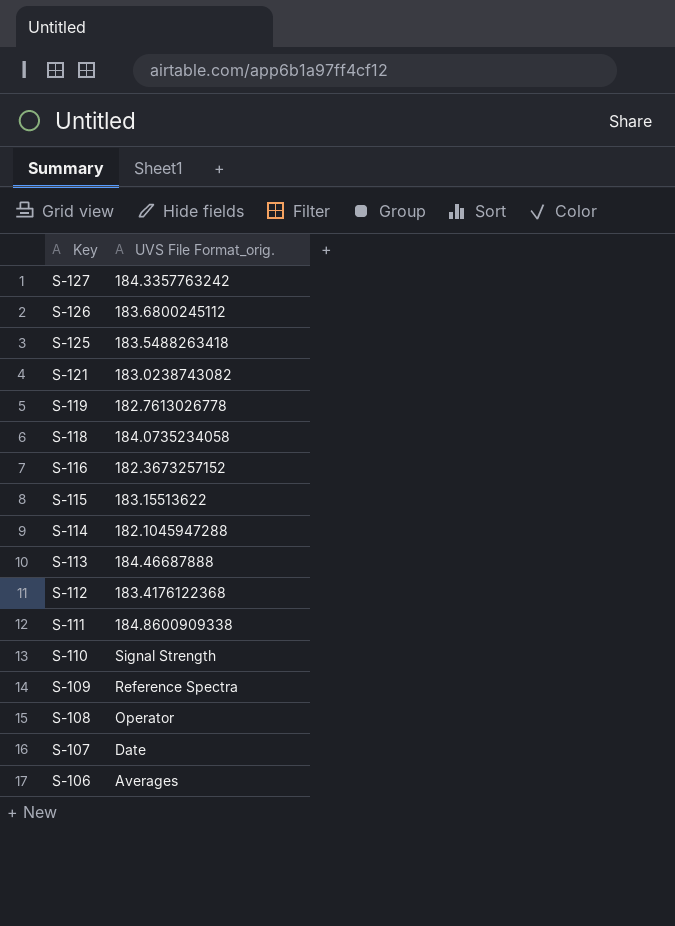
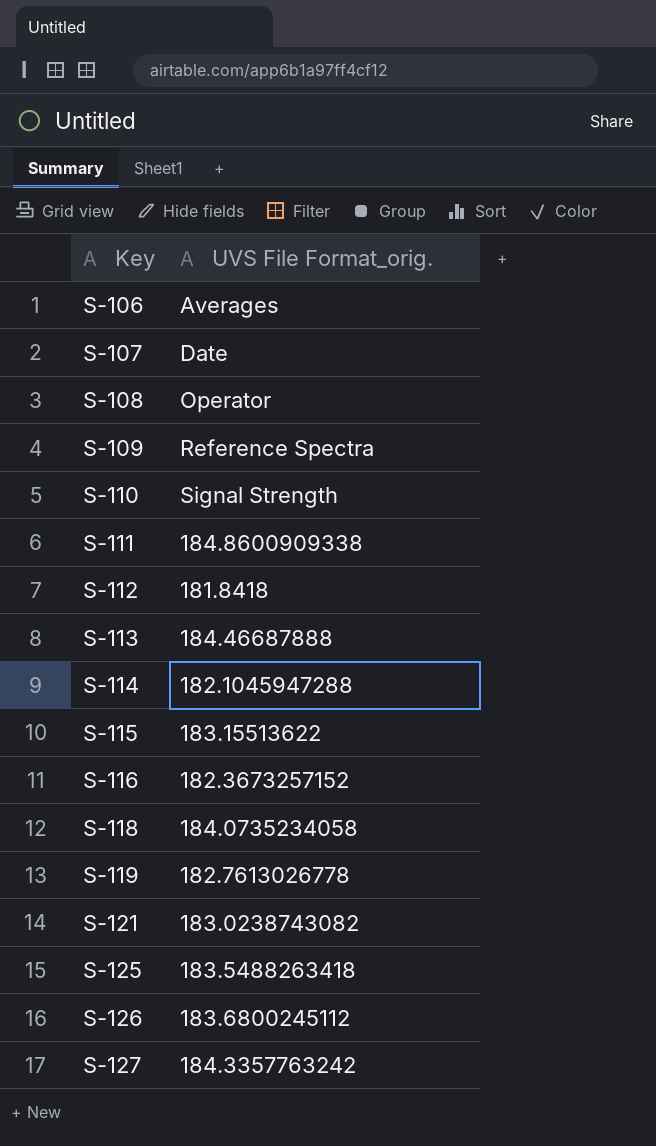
row order: Key descending -> Key ascending
S-112 | UVS File Format_orig.: 183.4176122368 -> 181.8418

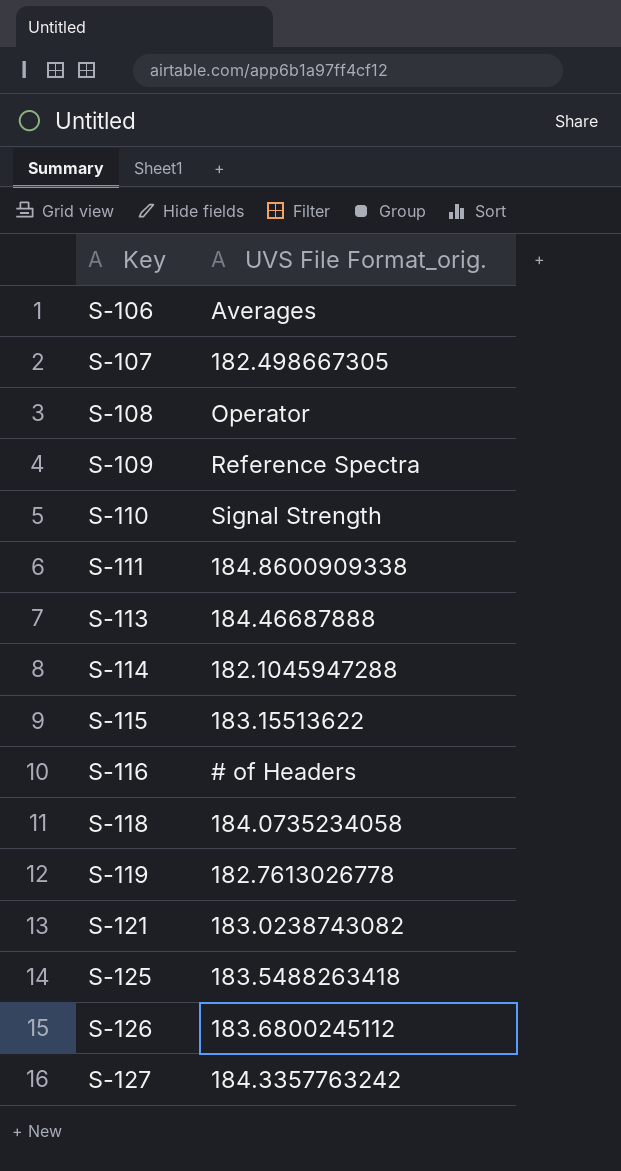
row S-112: 181.8418 -> none
S-107 | UVS File Format_orig.: Date -> 182.498667305
S-116 | UVS File Format_orig.: 182.3673257152 -> # of Headers

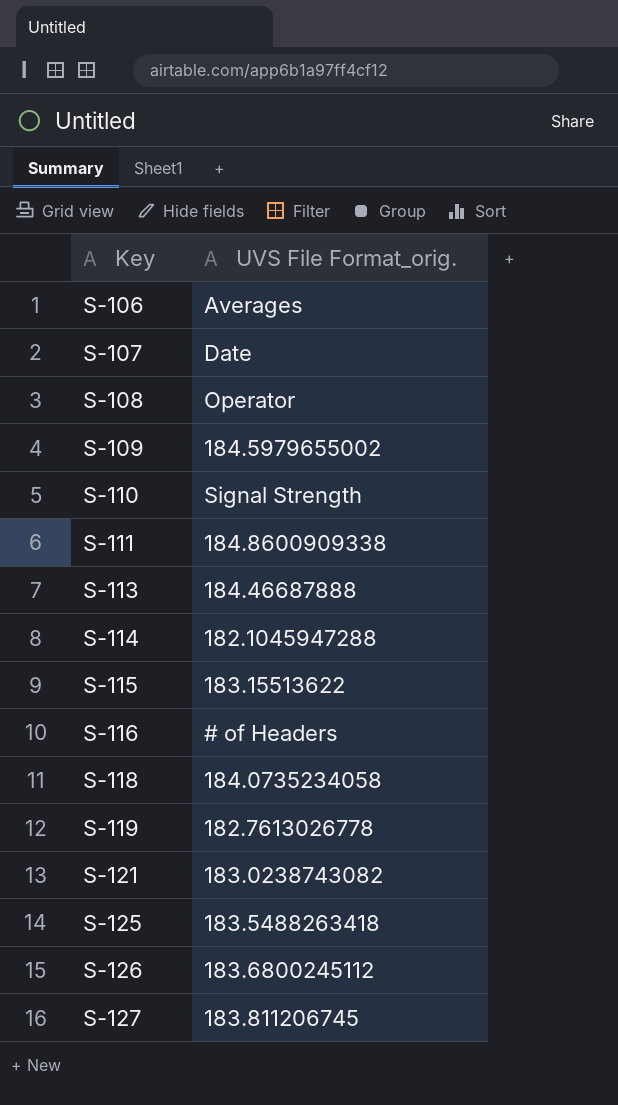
S-107 | UVS File Format_orig.: 182.498667305 -> Date
S-109 | UVS File Format_orig.: Reference Spectra -> 184.5979655002
S-127 | UVS File Format_orig.: 184.3357763242 -> 183.811206745

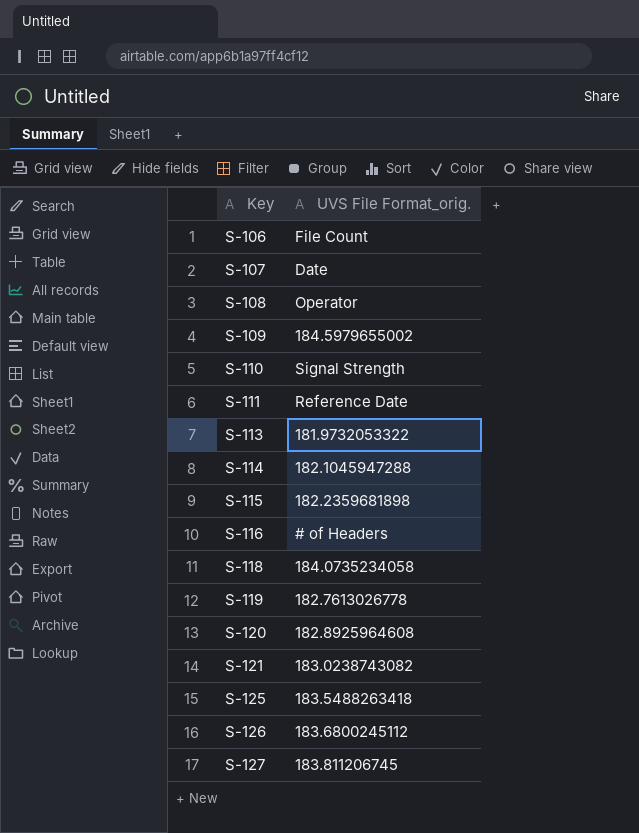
S-106 | UVS File Format_orig.: Averages -> File Count
S-111 | UVS File Format_orig.: 184.8600909338 -> Reference Date
S-113 | UVS File Format_orig.: 184.46687888 -> 181.9732053322
S-115 | UVS File Format_orig.: 183.15513622 -> 182.2359681898
row S-120: none -> 182.8925964608

